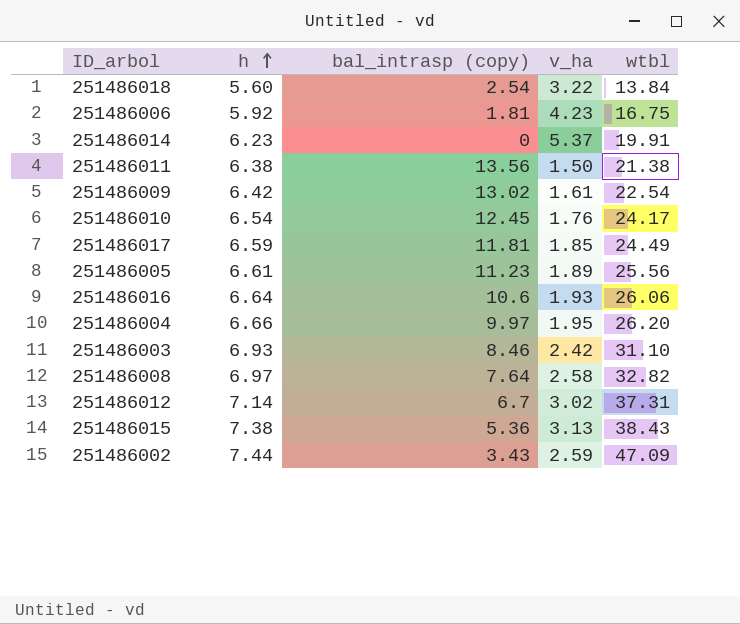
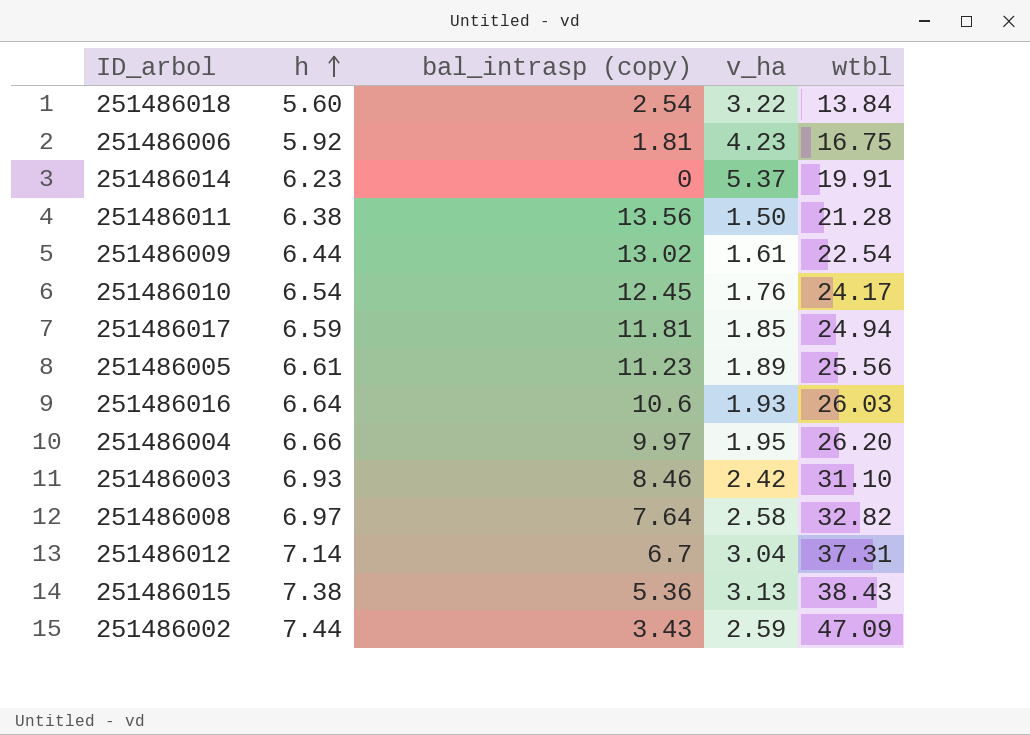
251486011 | wtbl: 21.38 -> 21.28
251486009 | h: 6.42 -> 6.44
251486017 | wtbl: 24.49 -> 24.94
251486016 | wtbl: 26.06 -> 26.03
251486012 | v_ha: 3.02 -> 3.04

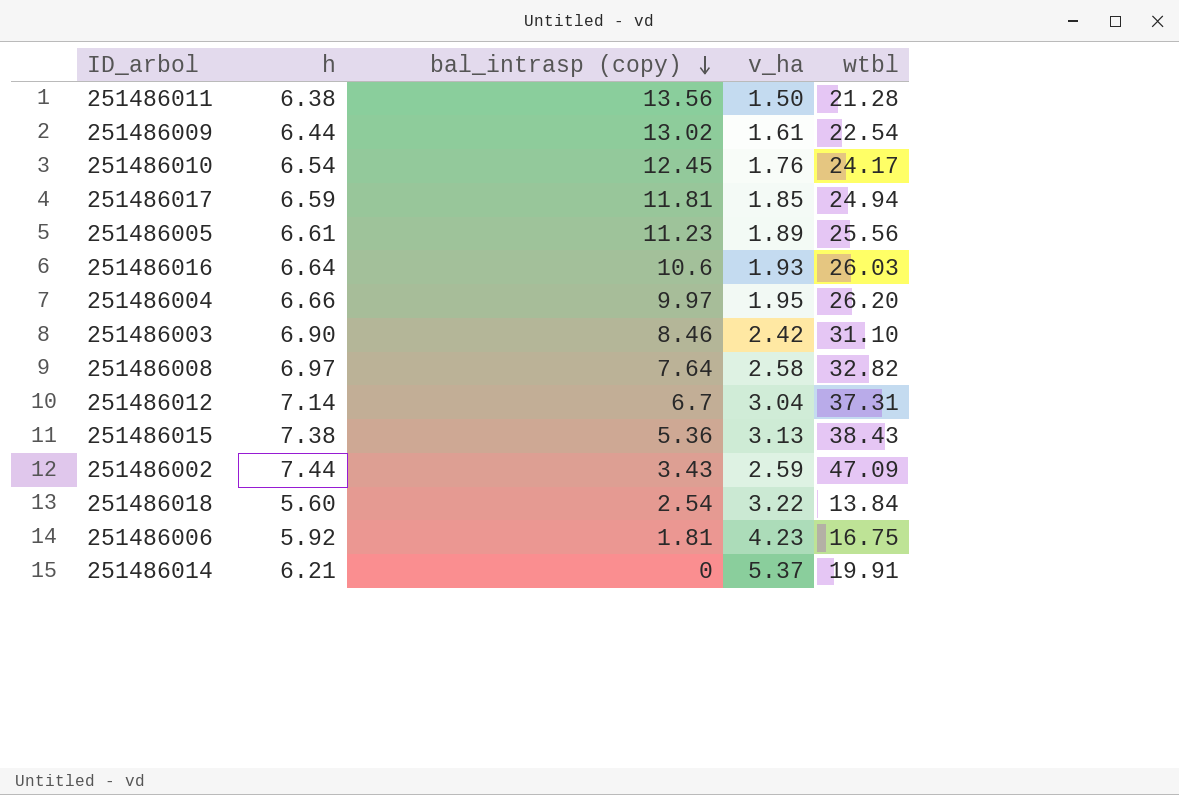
row order: h ascending -> bal_intrasp (copy) descending
251486003 | h: 6.93 -> 6.90
251486014 | h: 6.23 -> 6.21

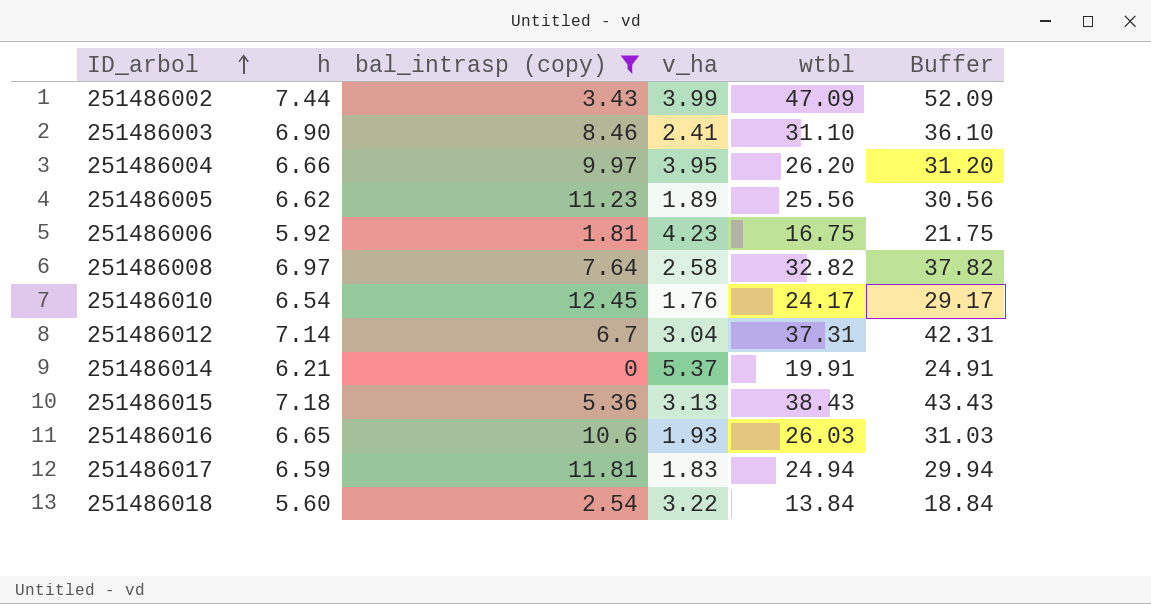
filter: none -> bal_intrasp (copy) <= 12.45
row order: bal_intrasp (copy) descending -> ID_arbol ascending
column Buffer | formula: none -> [wtbl] + 5
251486002 | v_ha: 2.59 -> 3.99
251486003 | v_ha: 2.42 -> 2.41
251486004 | v_ha: 1.95 -> 3.95
251486005 | h: 6.61 -> 6.62
251486015 | h: 7.38 -> 7.18
251486016 | h: 6.64 -> 6.65
251486017 | v_ha: 1.85 -> 1.83

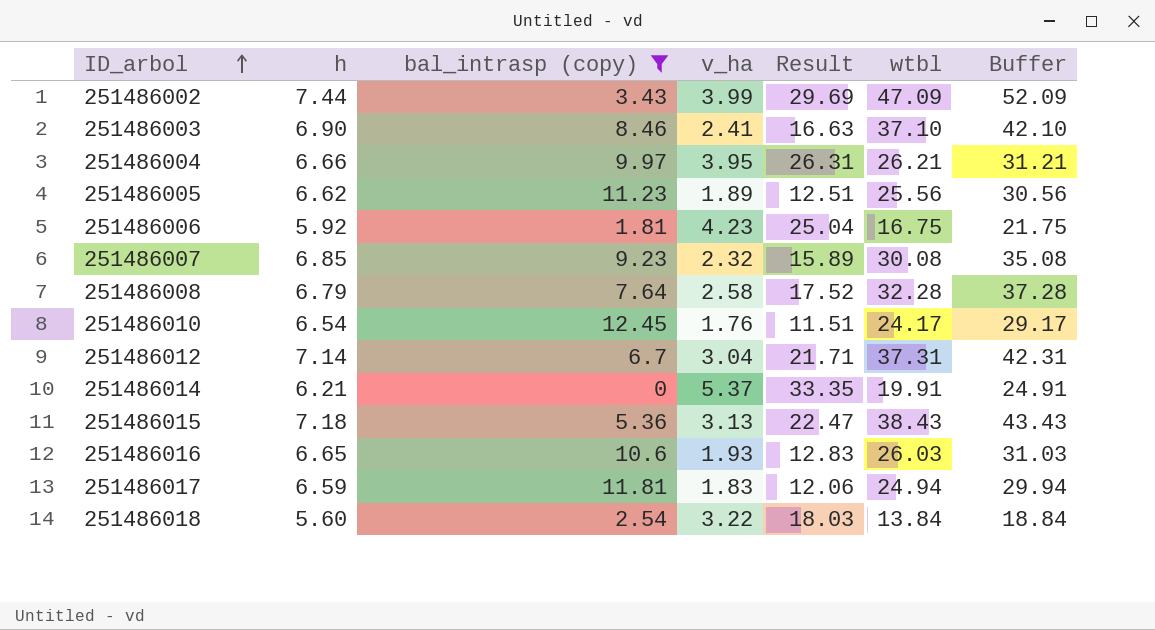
column Result | formula: none -> [h] * [v_ha]
251486003 | wtbl: 31.10 -> 37.10
251486003 | Buffer: 36.10 -> 42.10
251486004 | wtbl: 26.20 -> 26.21
251486004 | Buffer: 31.20 -> 31.21
row 251486007: none -> 6.85 | 9.23 | 2.32 | 15.89 | 30.08 | 35.08
251486008 | h: 6.97 -> 6.79
251486008 | wtbl: 32.82 -> 32.28
251486008 | Buffer: 37.82 -> 37.28

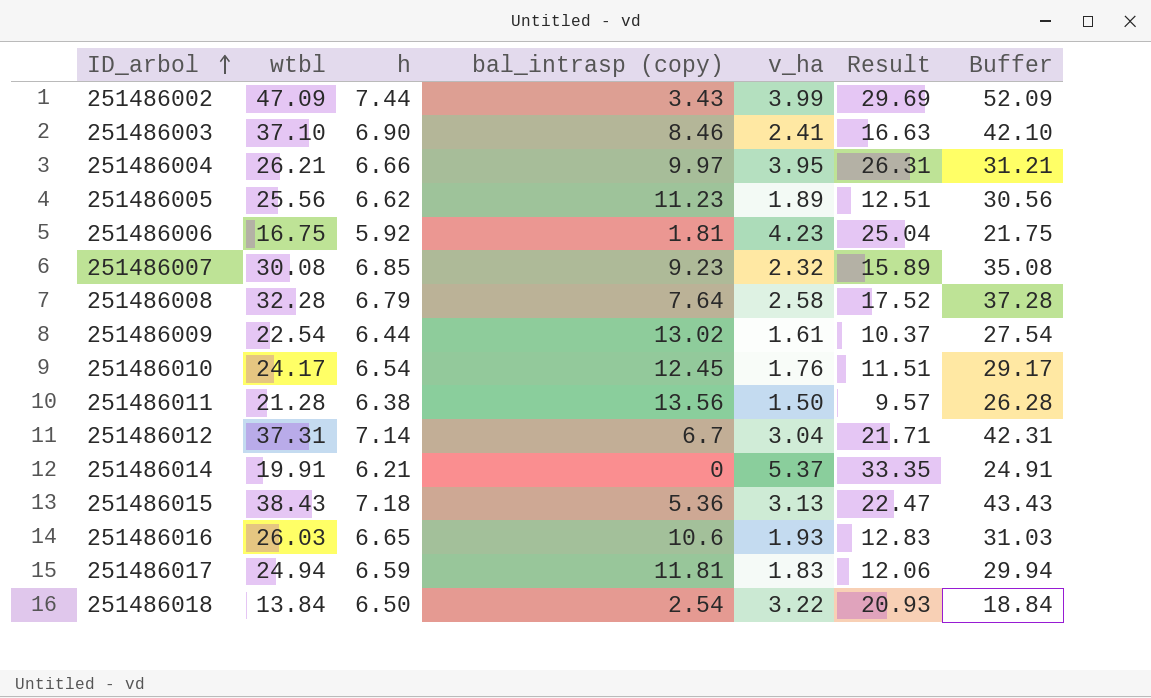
filter: bal_intrasp (copy) <= 12.45 -> none
column wtbl | position: 6 -> 2
251486018 | h: 5.60 -> 6.50
251486018 | Result: 18.03 -> 20.93

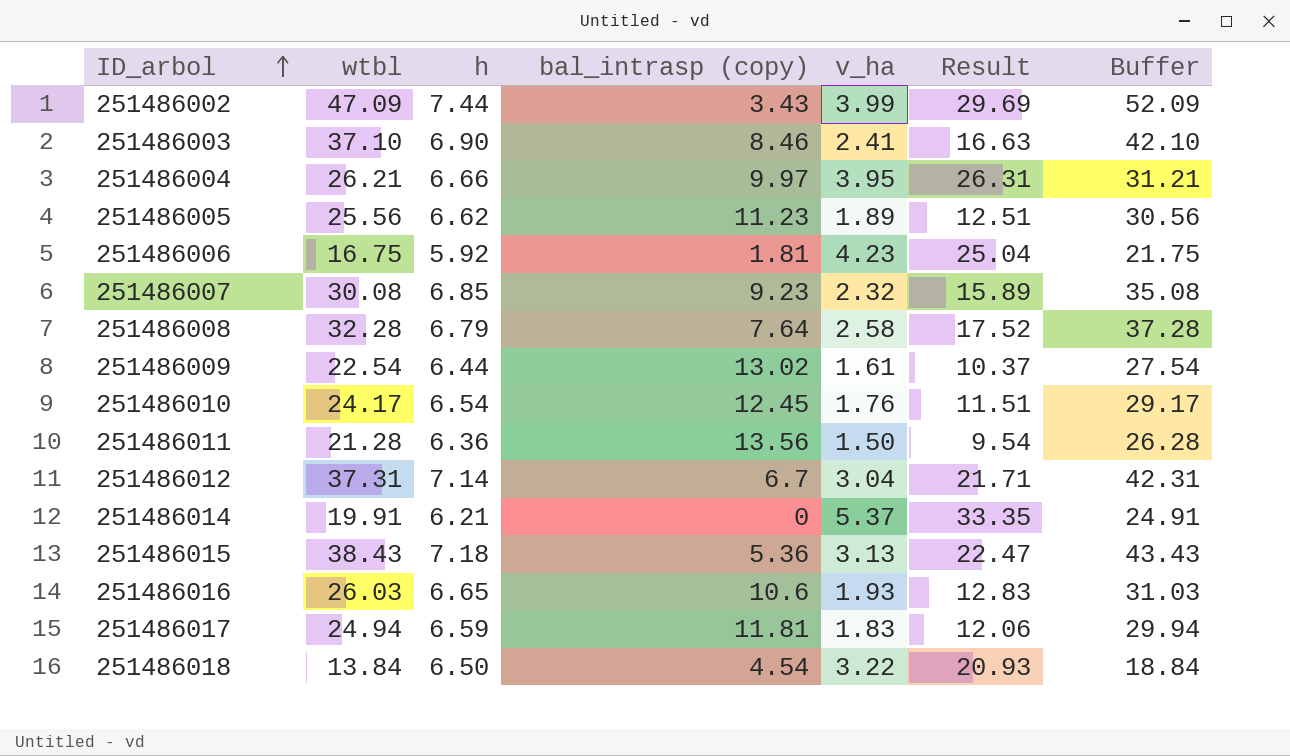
251486011 | h: 6.38 -> 6.36
251486011 | Result: 9.57 -> 9.54
251486018 | bal_intrasp (copy): 2.54 -> 4.54

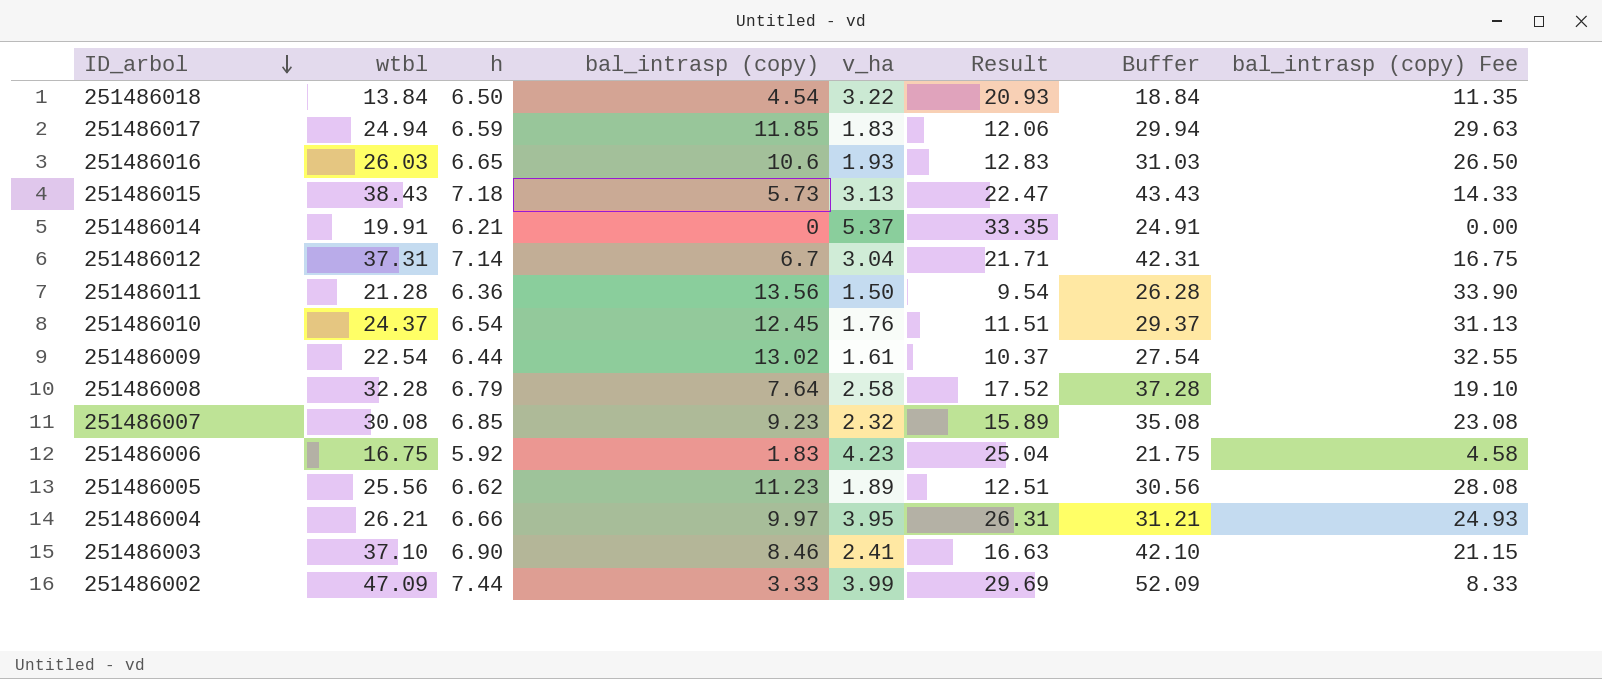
row order: ID_arbol ascending -> ID_arbol descending
column bal_intrasp (copy) Fee | formula: none -> [bal_intrasp (copy)] * 2.5
251486017 | bal_intrasp (copy): 11.81 -> 11.85
251486015 | bal_intrasp (copy): 5.36 -> 5.73
251486010 | wtbl: 24.17 -> 24.37
251486010 | Buffer: 29.17 -> 29.37
251486006 | bal_intrasp (copy): 1.81 -> 1.83
251486002 | bal_intrasp (copy): 3.43 -> 3.33

